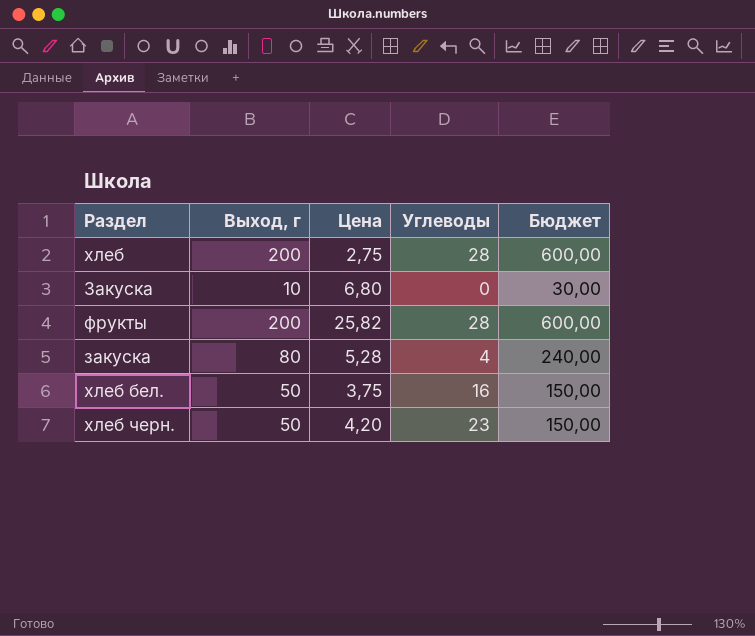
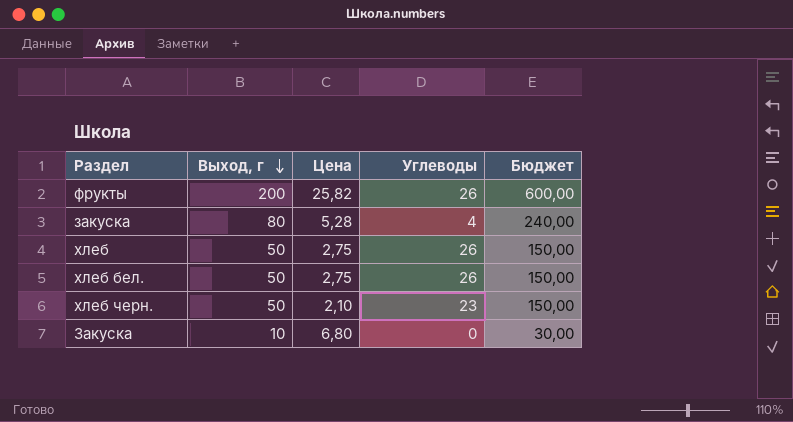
row order: none -> Выход, г descending
фрукты | Углеводы: 28 -> 26
хлеб | Выход, г: 200 -> 50
хлеб | Углеводы: 28 -> 26
хлеб | Бюджет: 600,00 -> 150,00
хлеб бел. | Цена: 3,75 -> 2,75
хлеб бел. | Углеводы: 16 -> 26
хлеб черн. | Цена: 4,20 -> 2,10

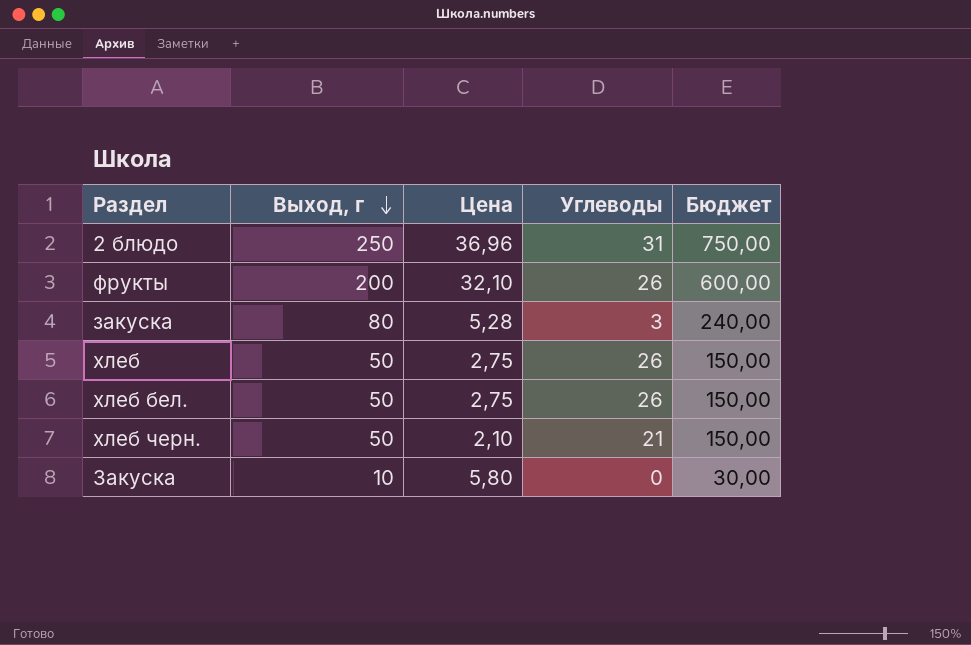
row 2 блюдо: none -> 250 | 36,96 | 31 | 750,00
фрукты | Цена: 25,82 -> 32,10
закуска | Углеводы: 4 -> 3
хлеб черн. | Углеводы: 23 -> 21
Закуска | Цена: 6,80 -> 5,80

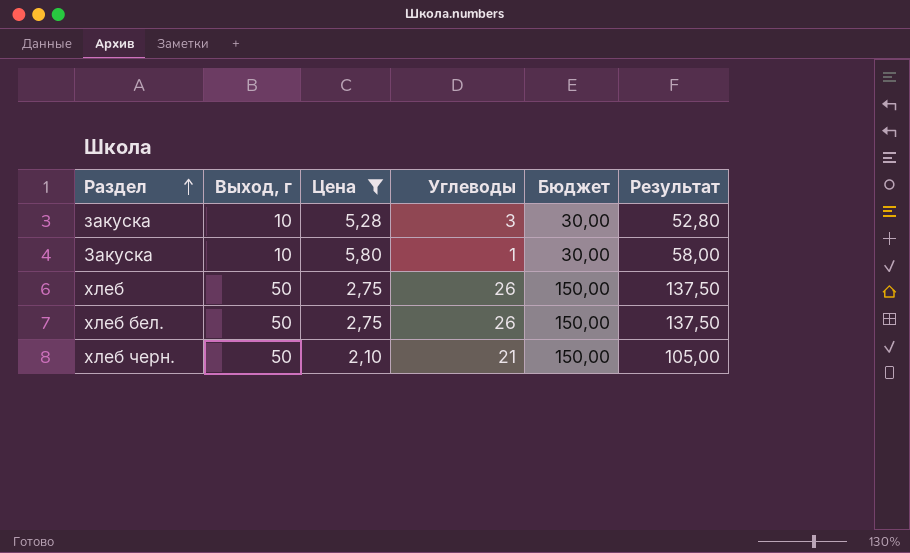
filter: none -> Цена <= 5,80
row order: Выход, г descending -> Раздел ascending
column Результат | formula: none -> [Выход, г] * [Цена]
закуска | Выход, г: 80 -> 10
закуска | Бюджет: 240,00 -> 30,00
Закуска | Углеводы: 0 -> 1

